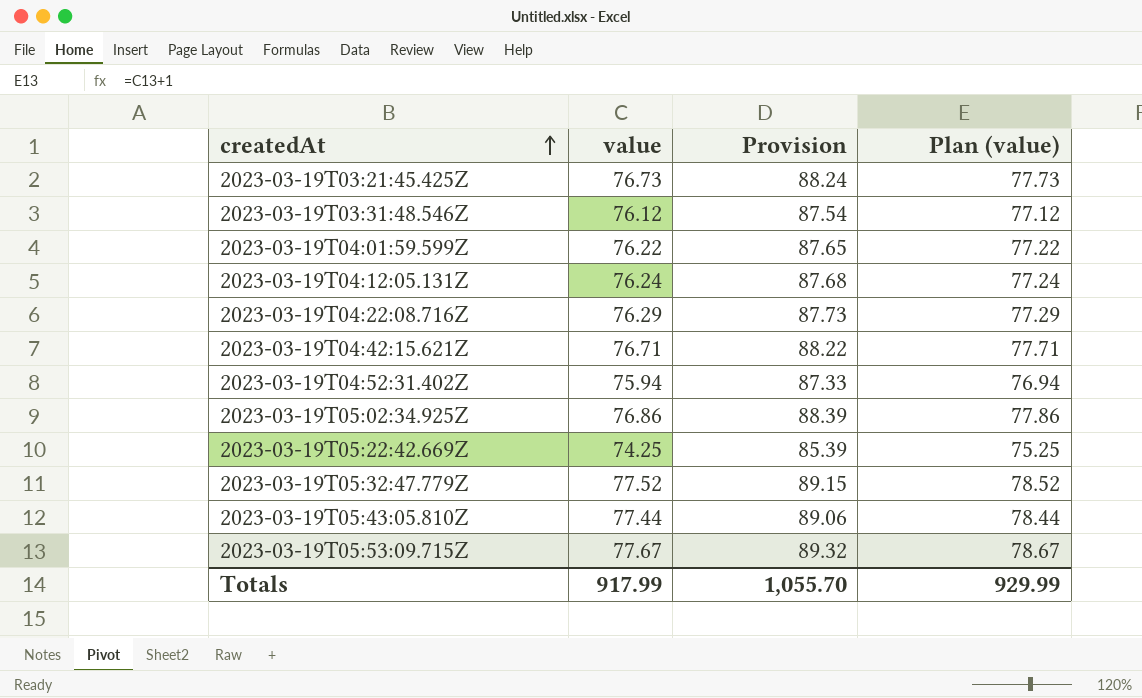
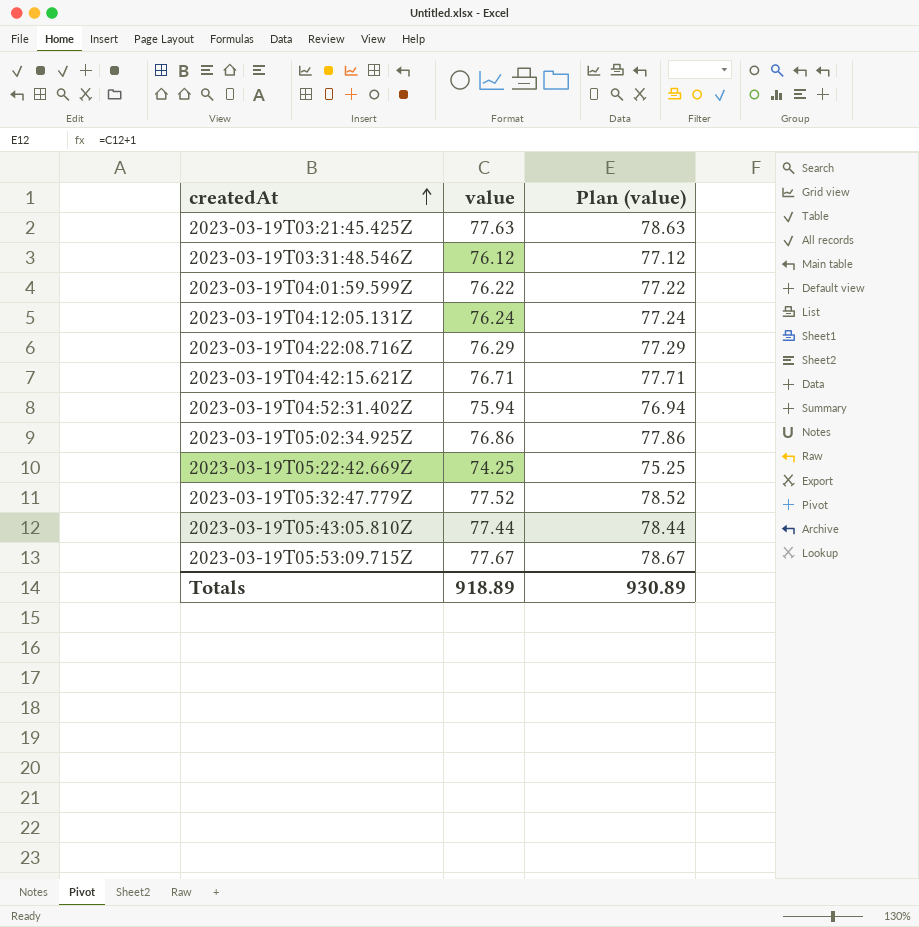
column Provision | formula: [value] * 1.15 -> none
2023-03-19T03:21:45.425Z | value: 76.73 -> 77.63
2023-03-19T03:21:45.425Z | Plan (value): 77.73 -> 78.63
Totals | value: 917.99 -> 918.89
Totals | Plan (value): 929.99 -> 930.89

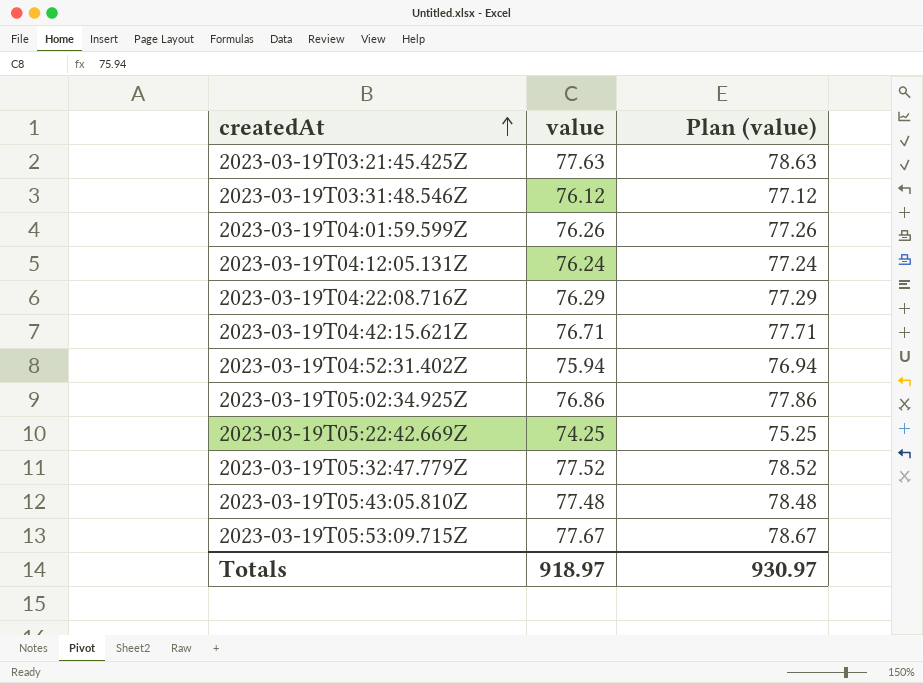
2023-03-19T04:01:59.599Z | value: 76.22 -> 76.26
2023-03-19T04:01:59.599Z | Plan (value): 77.22 -> 77.26
2023-03-19T05:43:05.810Z | value: 77.44 -> 77.48
2023-03-19T05:43:05.810Z | Plan (value): 78.44 -> 78.48
Totals | value: 918.89 -> 918.97
Totals | Plan (value): 930.89 -> 930.97

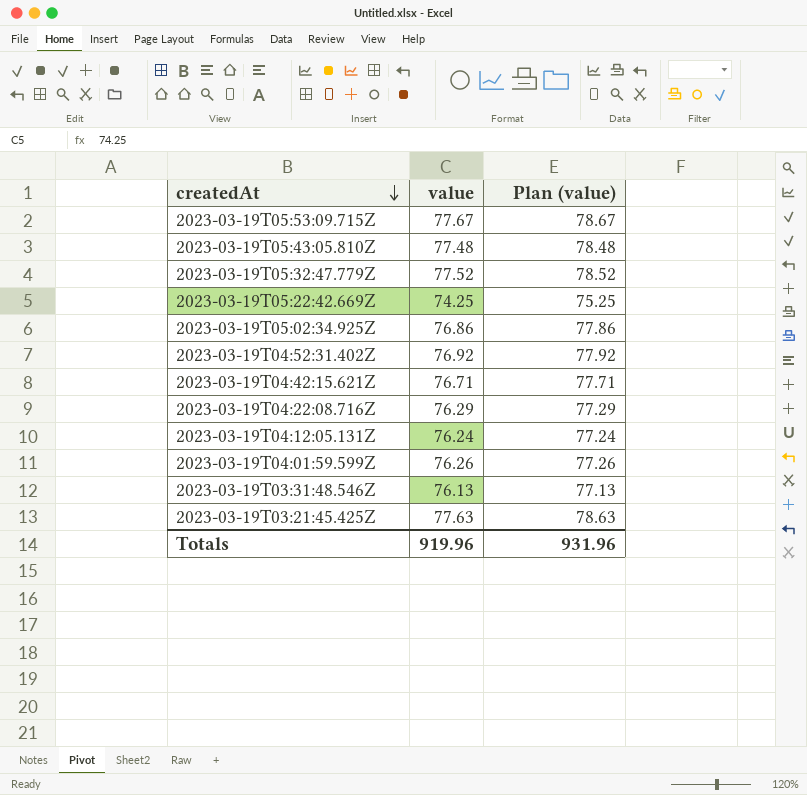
row order: createdAt ascending -> createdAt descending
2023-03-19T04:52:31.402Z | value: 75.94 -> 76.92
2023-03-19T04:52:31.402Z | Plan (value): 76.94 -> 77.92
2023-03-19T03:31:48.546Z | value: 76.12 -> 76.13
2023-03-19T03:31:48.546Z | Plan (value): 77.12 -> 77.13
Totals | value: 918.97 -> 919.96
Totals | Plan (value): 930.97 -> 931.96

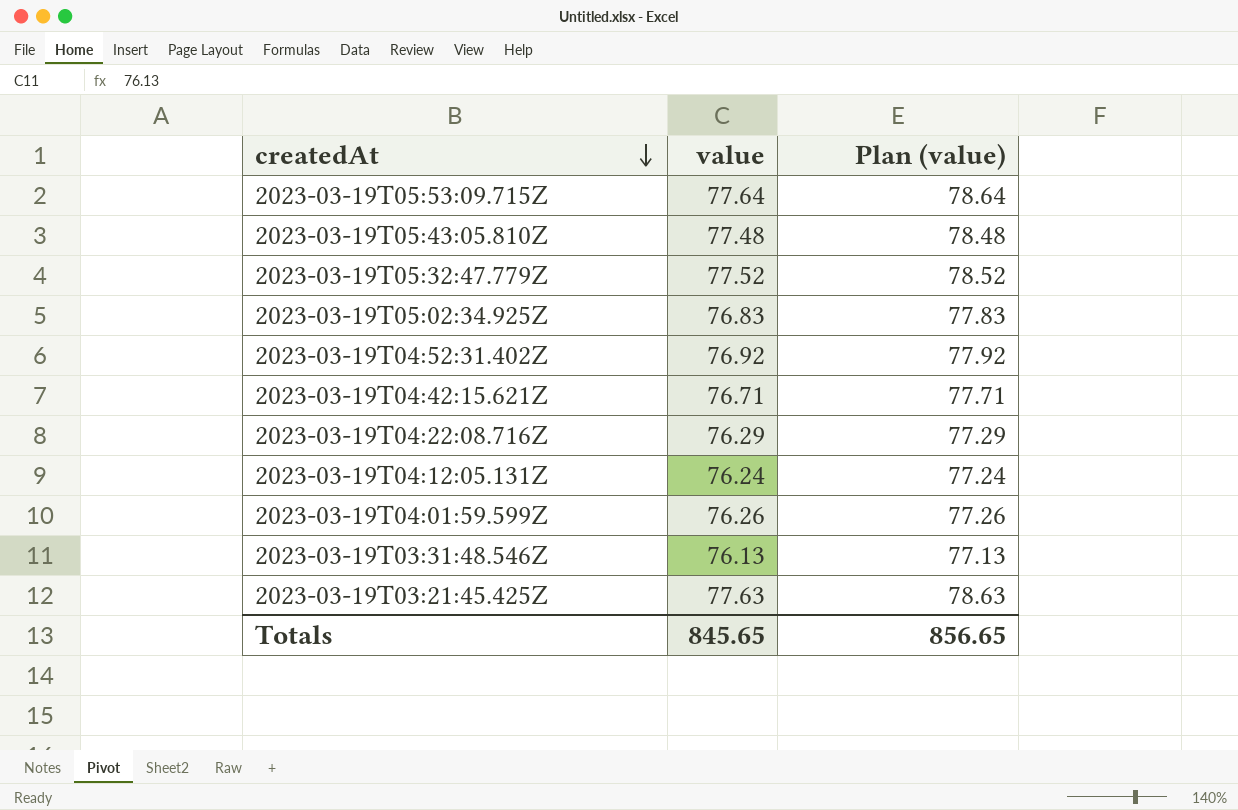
row 2023-03-19T05:22:42.669Z: 74.25 | 75.25 -> none
2023-03-19T05:53:09.715Z | value: 77.67 -> 77.64
2023-03-19T05:53:09.715Z | Plan (value): 78.67 -> 78.64
2023-03-19T05:02:34.925Z | value: 76.86 -> 76.83
2023-03-19T05:02:34.925Z | Plan (value): 77.86 -> 77.83
Totals | value: 919.96 -> 845.65
Totals | Plan (value): 931.96 -> 856.65

